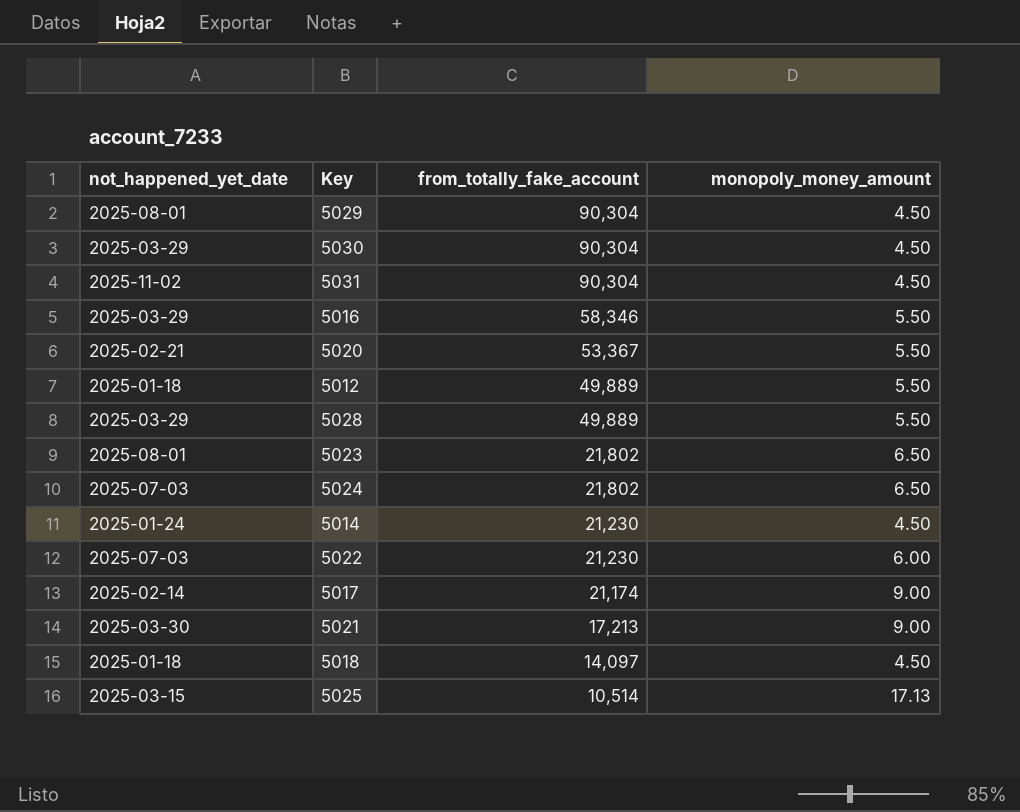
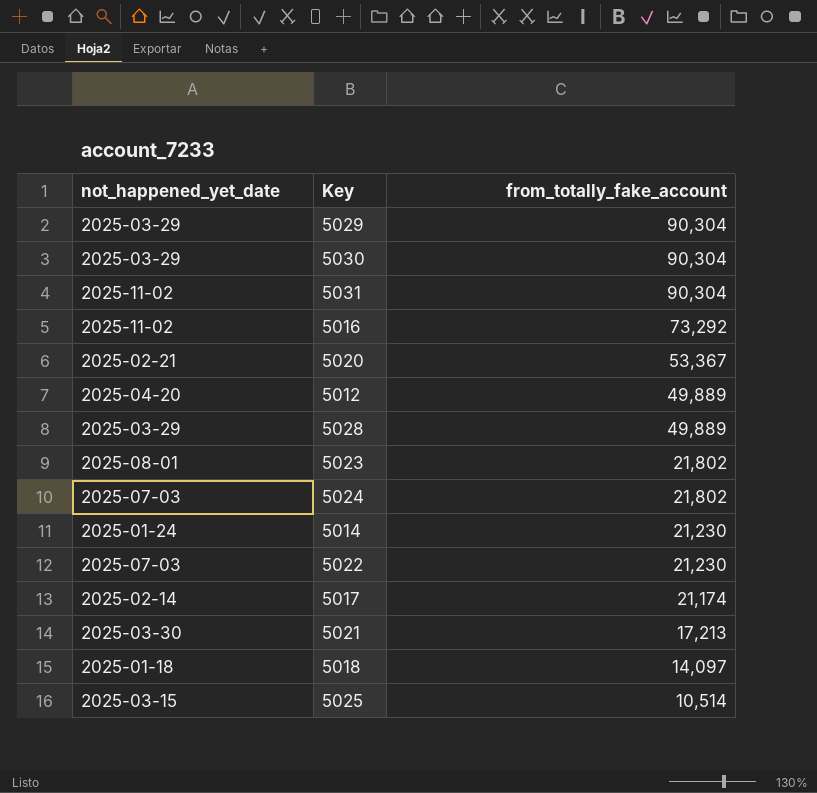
column monopoly_money_amount | position: 4 -> none
5029 | not_happened_yet_date: 2025-08-01 -> 2025-03-29
5016 | not_happened_yet_date: 2025-03-29 -> 2025-11-02
5016 | from_totally_fake_account: 58,346 -> 73,292
5012 | not_happened_yet_date: 2025-01-18 -> 2025-04-20

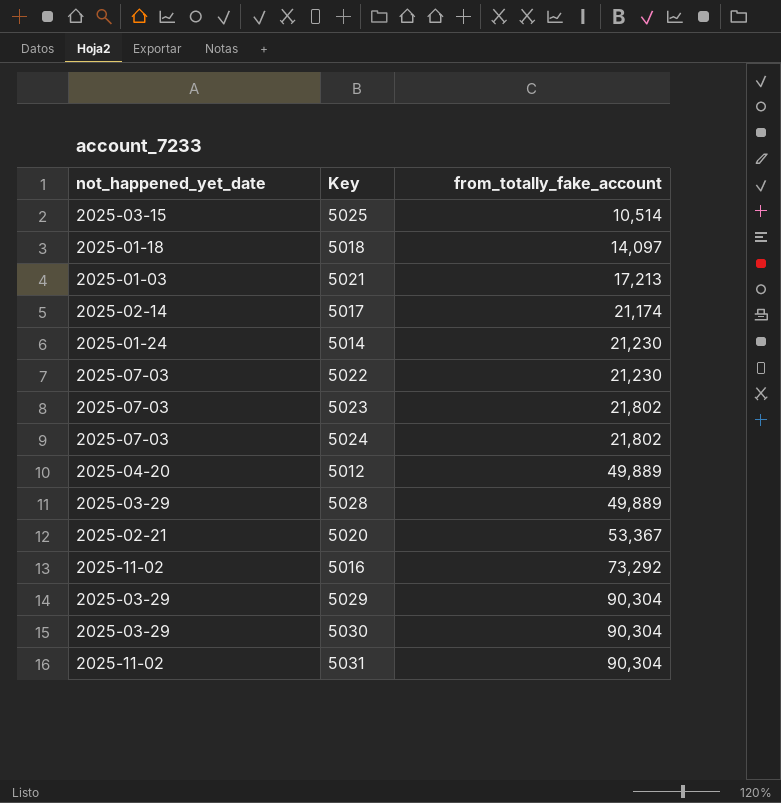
row order: from_totally_fake_account descending -> from_totally_fake_account ascending
5021 | not_happened_yet_date: 2025-03-30 -> 2025-01-03
5023 | not_happened_yet_date: 2025-08-01 -> 2025-07-03

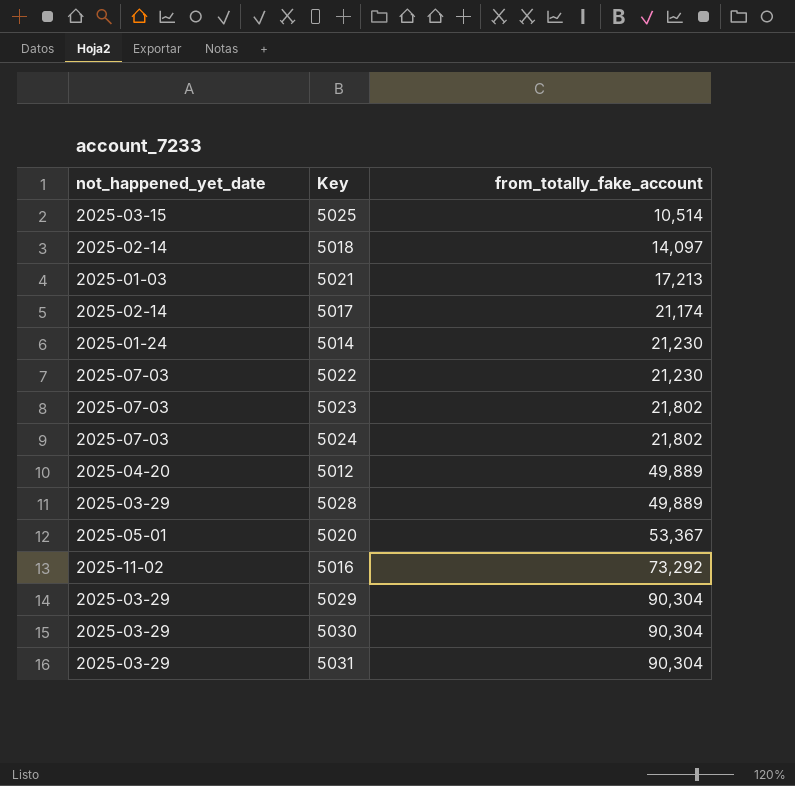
5018 | not_happened_yet_date: 2025-01-18 -> 2025-02-14
5020 | not_happened_yet_date: 2025-02-21 -> 2025-05-01
5031 | not_happened_yet_date: 2025-11-02 -> 2025-03-29

